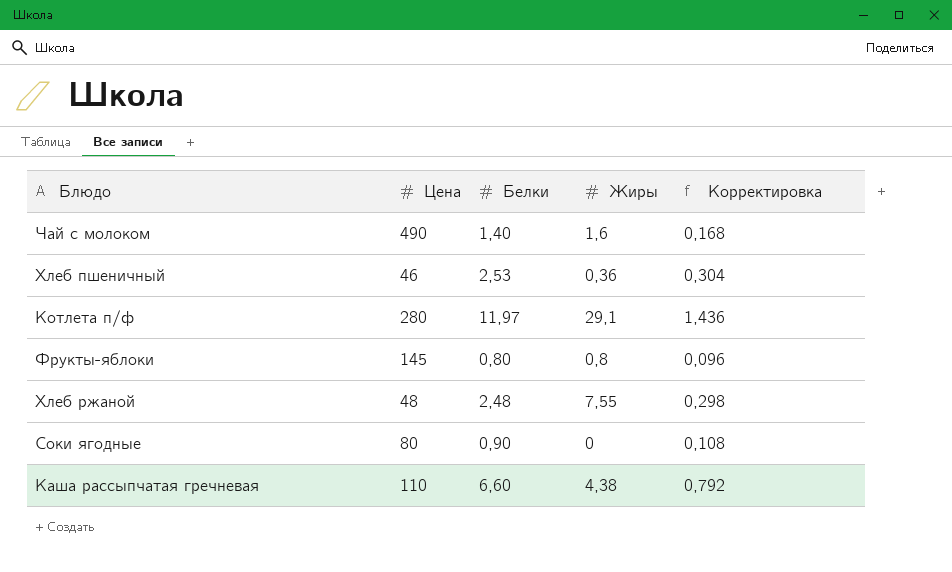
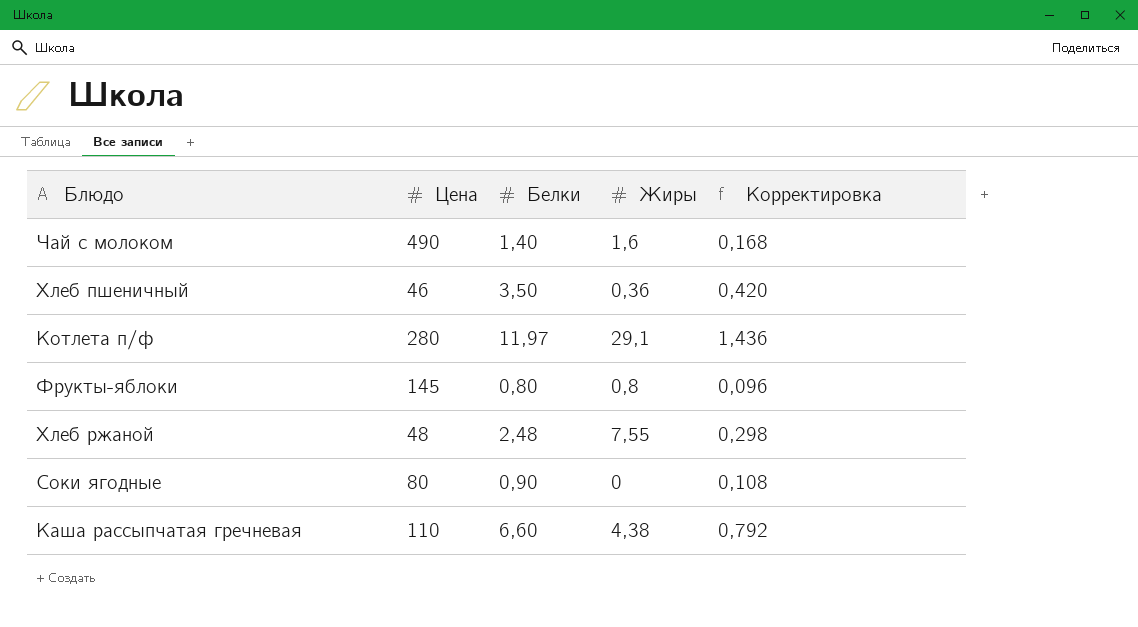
Хлеб пшеничный | Белки: 2,53 -> 3,50
Хлеб пшеничный | Корректировка: 0,304 -> 0,420

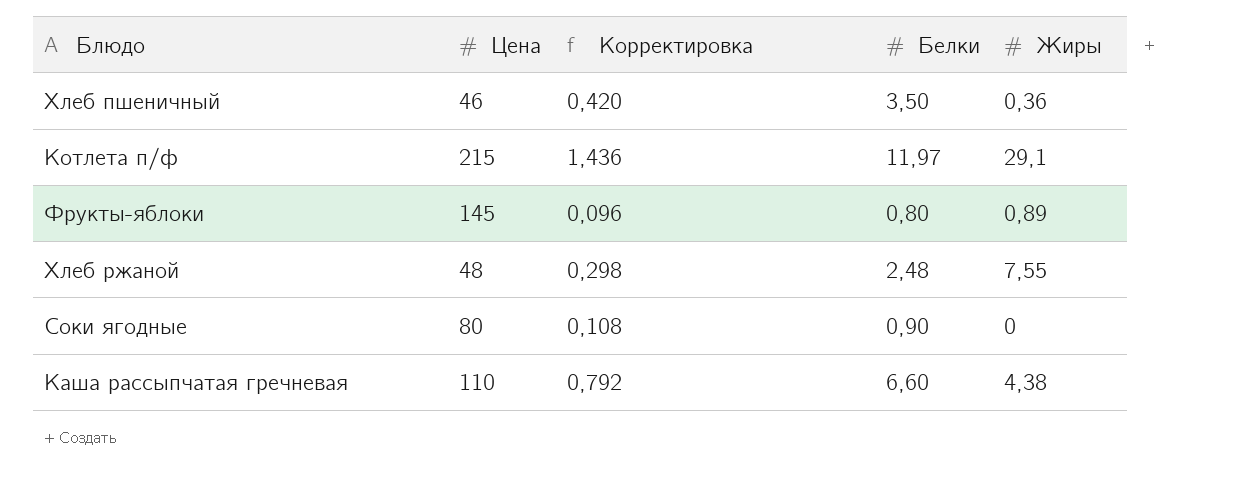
column Корректировка | position: 5 -> 3
row Чай с молоком: 490 | 1,40 | 1,6 | 0,168 -> none
Котлета п/ф | Цена: 280 -> 215
Фрукты-яблоки | Жиры: 0,8 -> 0,89

